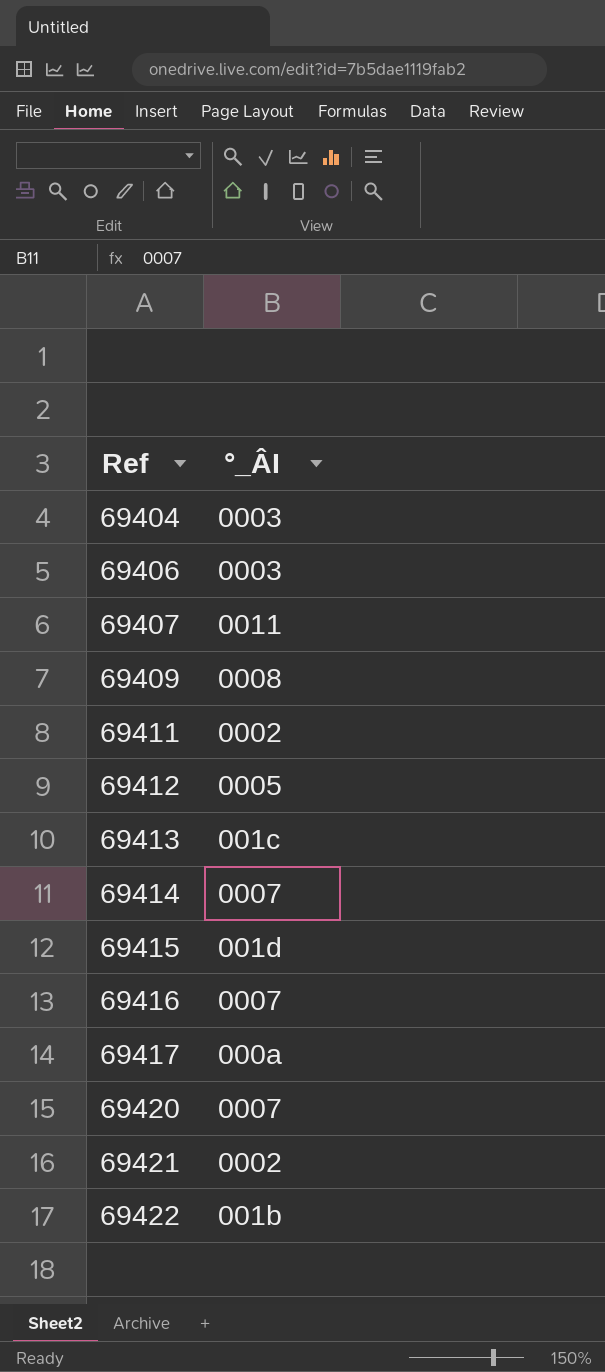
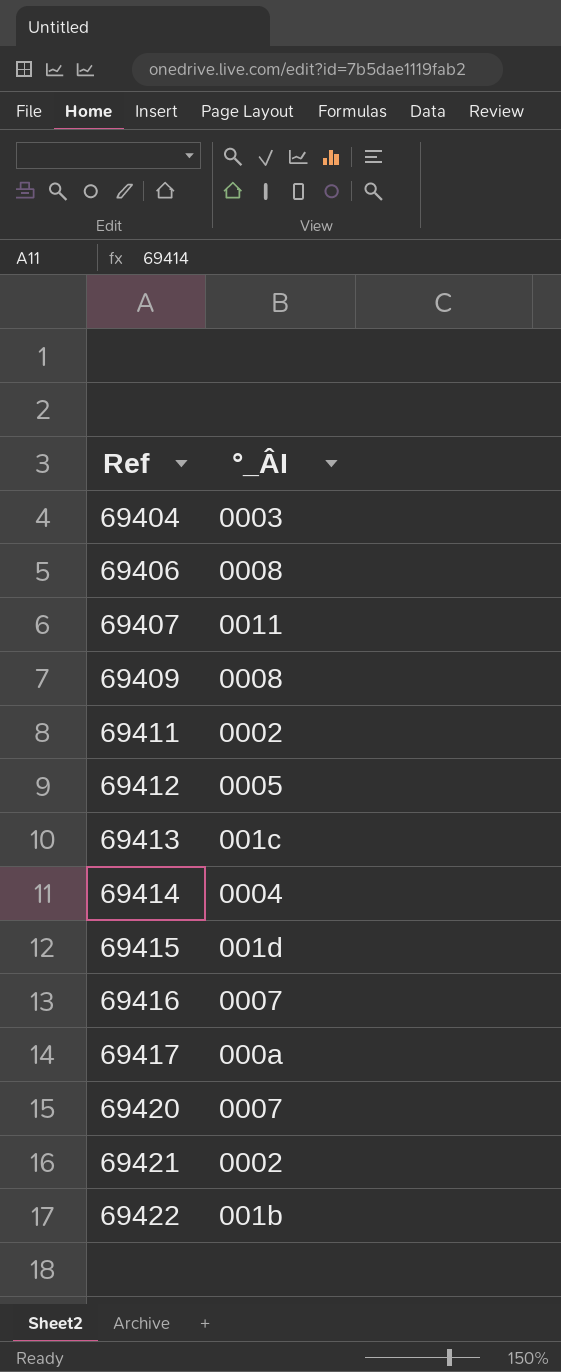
69406 | °_ÂI: 0003 -> 0008
69414 | °_ÂI: 0007 -> 0004

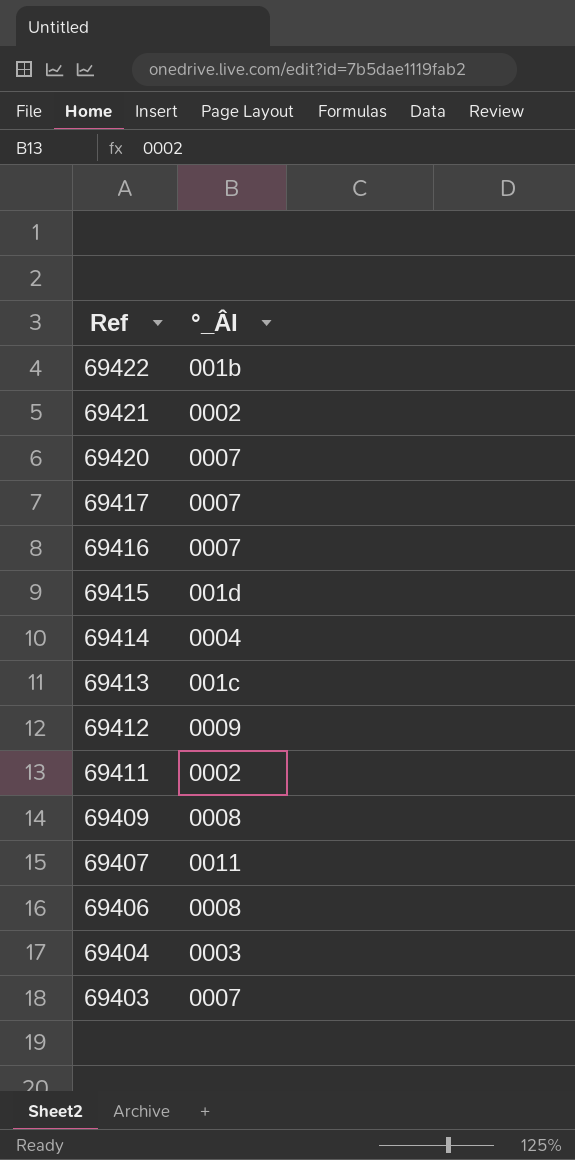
row order: Ref ascending -> Ref descending
69417 | °_ÂI: 000a -> 0007
69412 | °_ÂI: 0005 -> 0009
row 69403: none -> 0007

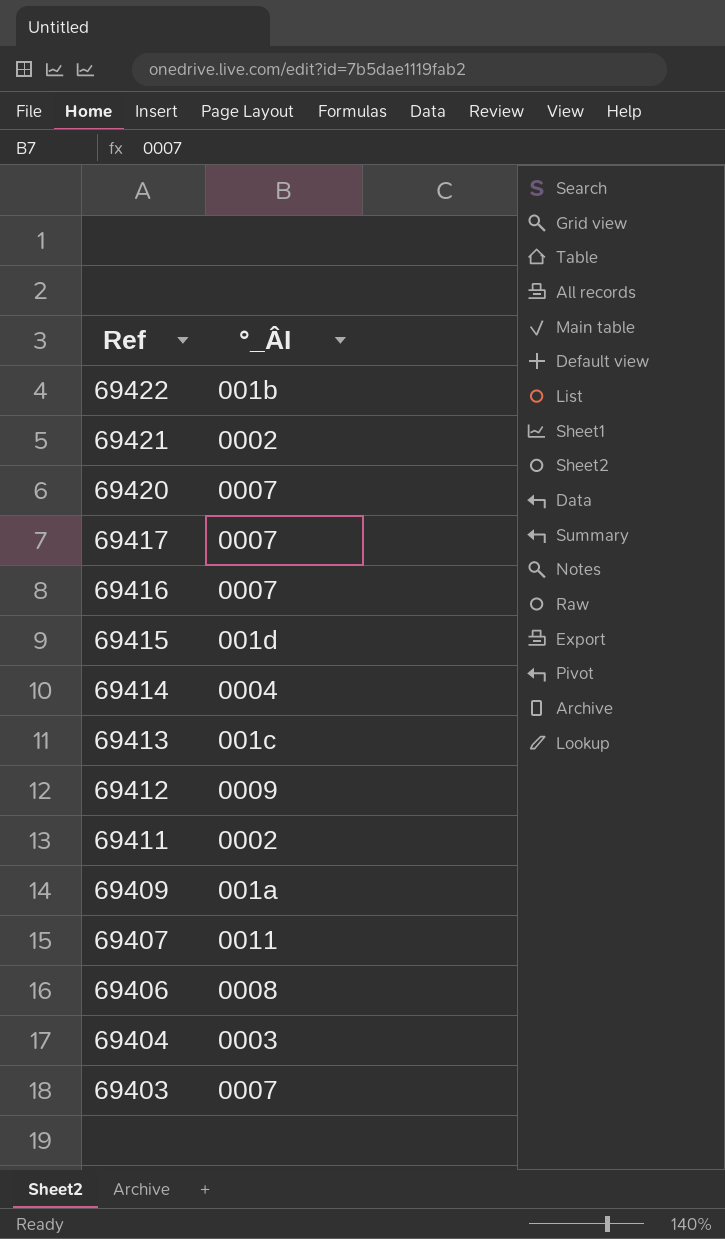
69409 | °_ÂI: 0008 -> 001a

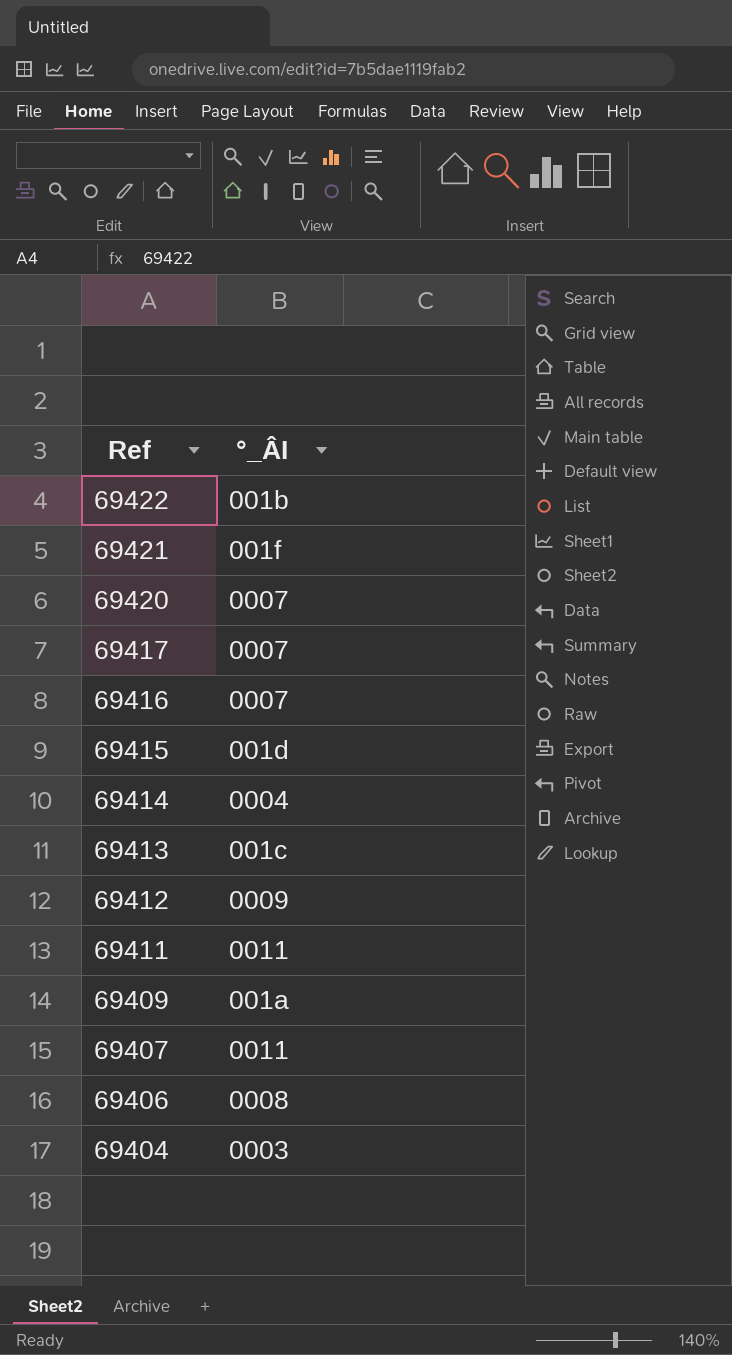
row 69403: 0007 -> none
69421 | °_ÂI: 0002 -> 001f
69411 | °_ÂI: 0002 -> 0011

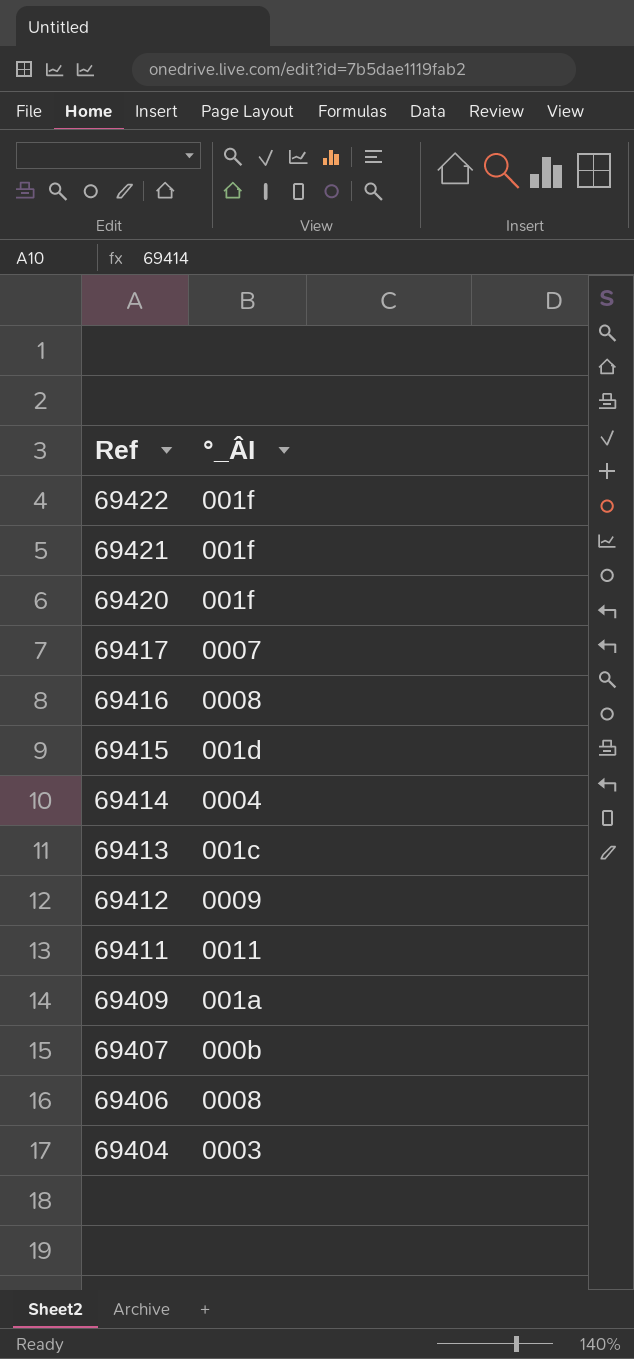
69422 | °_ÂI: 001b -> 001f
69420 | °_ÂI: 0007 -> 001f
69416 | °_ÂI: 0007 -> 0008
69407 | °_ÂI: 0011 -> 000b

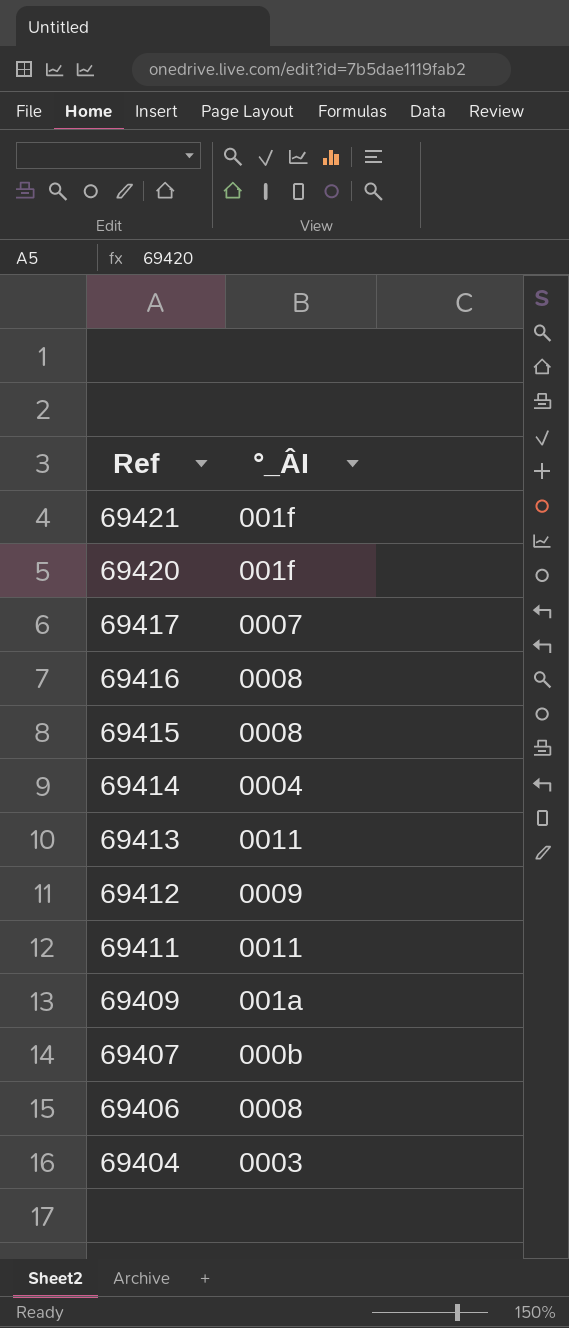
row 69422: 001f -> none
69415 | °_ÂI: 001d -> 0008
69413 | °_ÂI: 001c -> 0011

